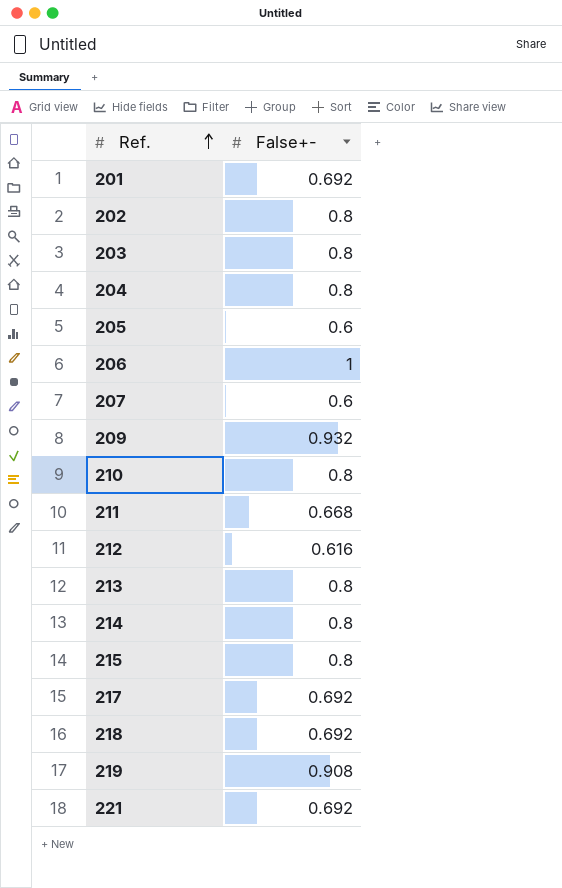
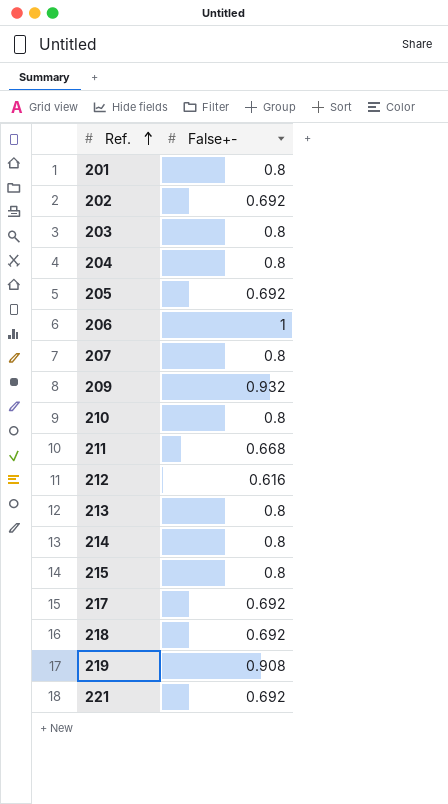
201 | False+-: 0.692 -> 0.8
202 | False+-: 0.8 -> 0.692
205 | False+-: 0.6 -> 0.692
207 | False+-: 0.6 -> 0.8

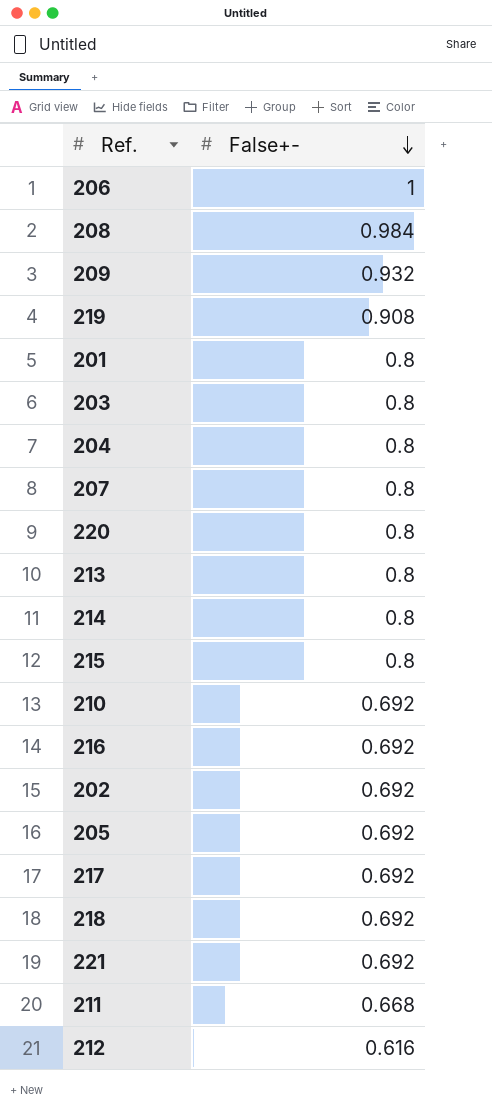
row order: Ref. ascending -> False+- descending
row 208: none -> 0.984
row 220: none -> 0.8
210 | False+-: 0.8 -> 0.692
row 216: none -> 0.692

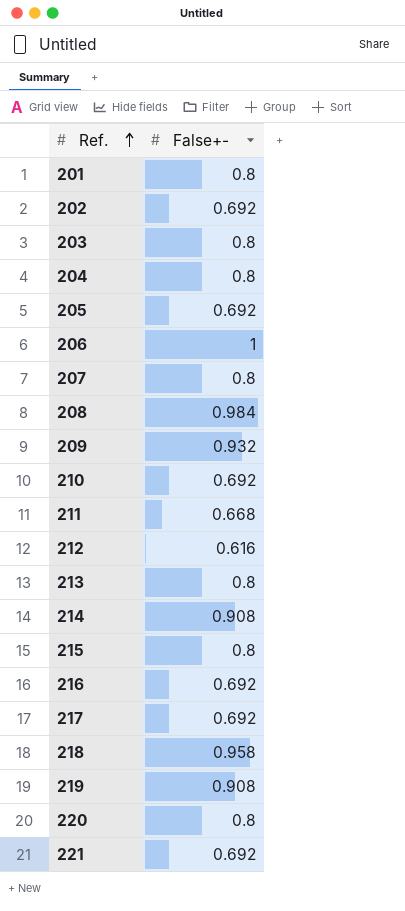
row order: False+- descending -> Ref. ascending
214 | False+-: 0.8 -> 0.908
218 | False+-: 0.692 -> 0.958

